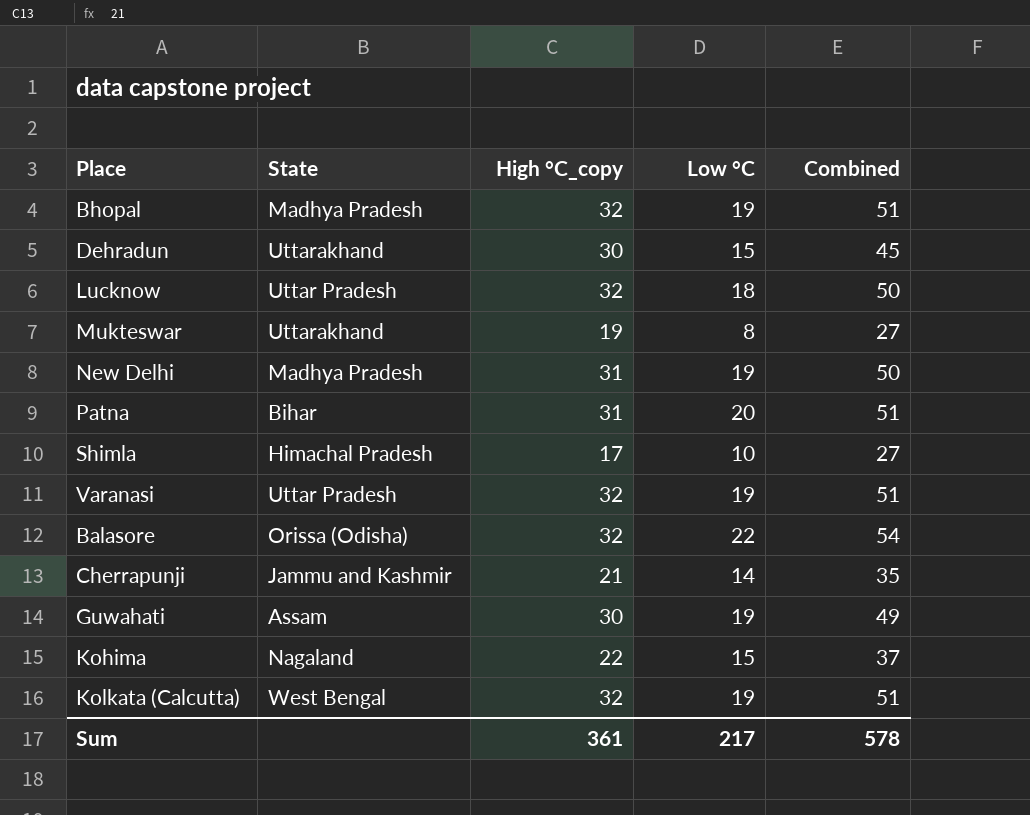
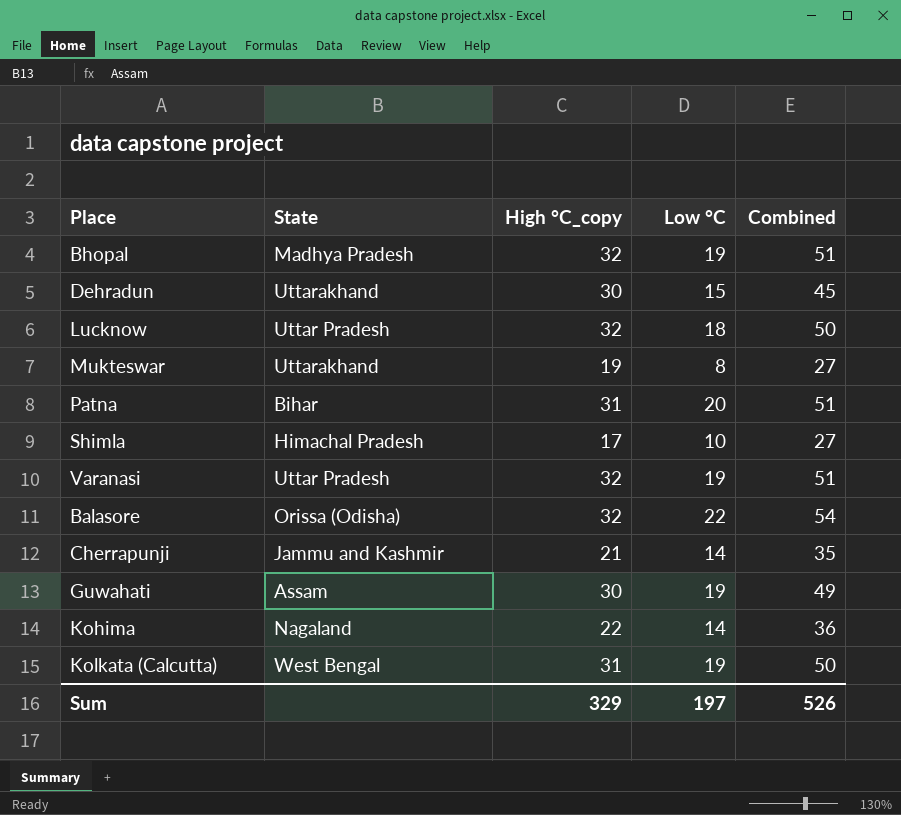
row New Delhi: Madhya Pradesh | 31 | 19 | 50 -> none
Kohima | Low °C: 15 -> 14
Kohima | Combined: 37 -> 36
Kolkata (Calcutta) | High °C_copy: 32 -> 31
Kolkata (Calcutta) | Combined: 51 -> 50
Sum | High °C_copy: 361 -> 329
Sum | Low °C: 217 -> 197
Sum | Combined: 578 -> 526

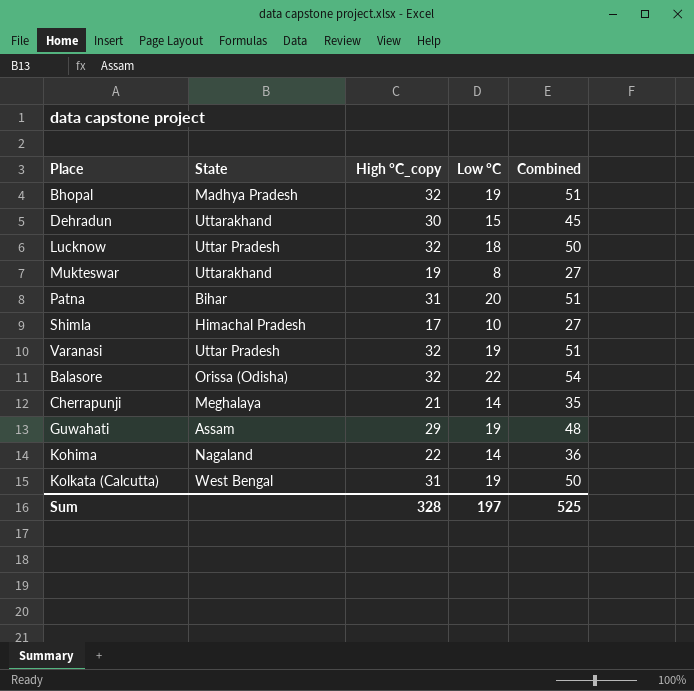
Cherrapunji | State: Jammu and Kashmir -> Meghalaya
Guwahati | High °C_copy: 30 -> 29
Guwahati | Combined: 49 -> 48
Sum | High °C_copy: 329 -> 328
Sum | Combined: 526 -> 525

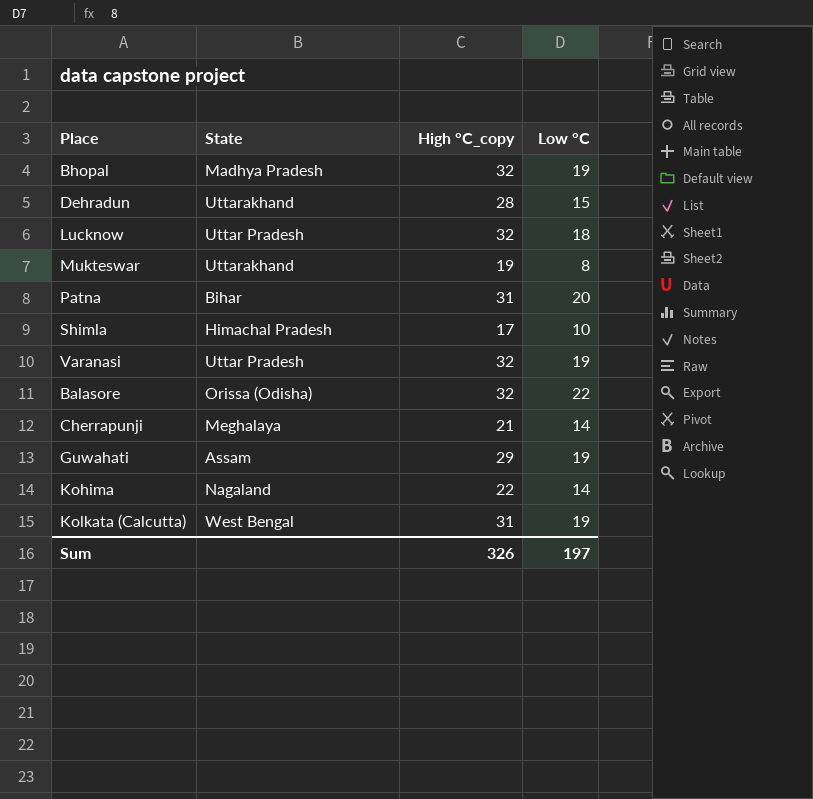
column Combined | formula: [High °C_copy] + [Low °C] -> none
Dehradun | High °C_copy: 30 -> 28
Sum | High °C_copy: 328 -> 326

